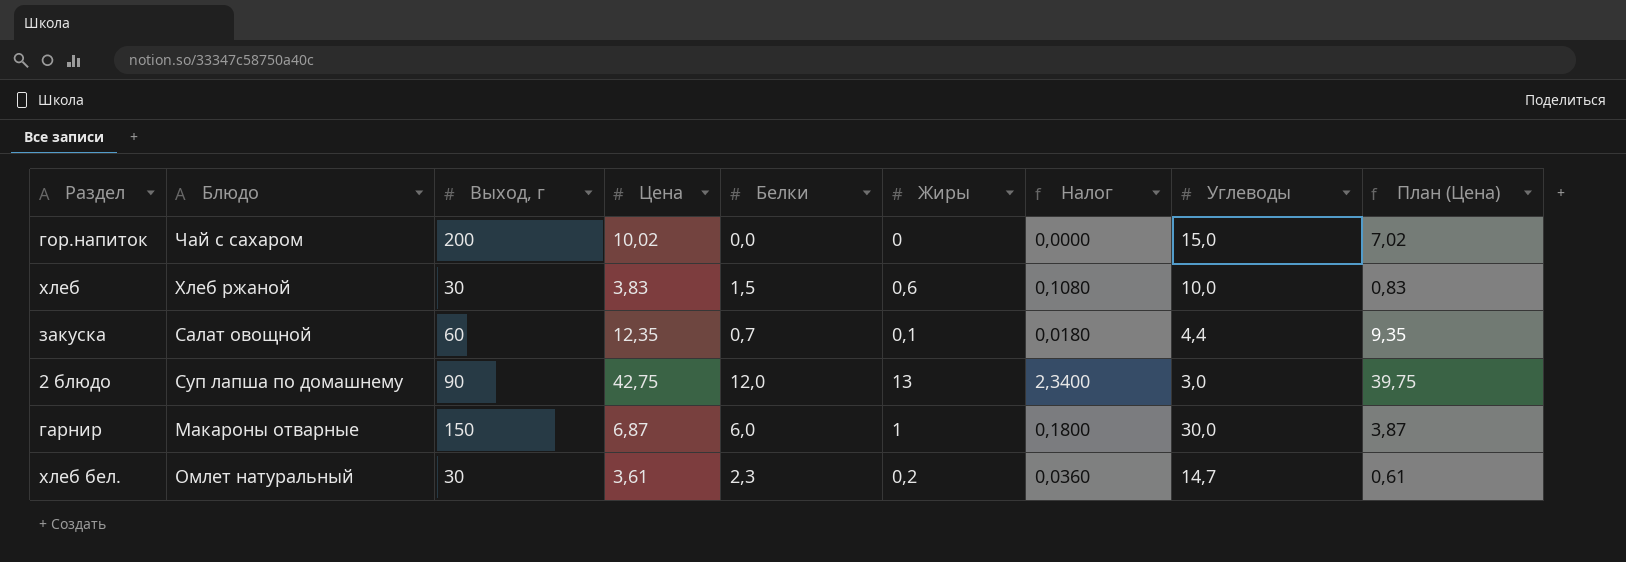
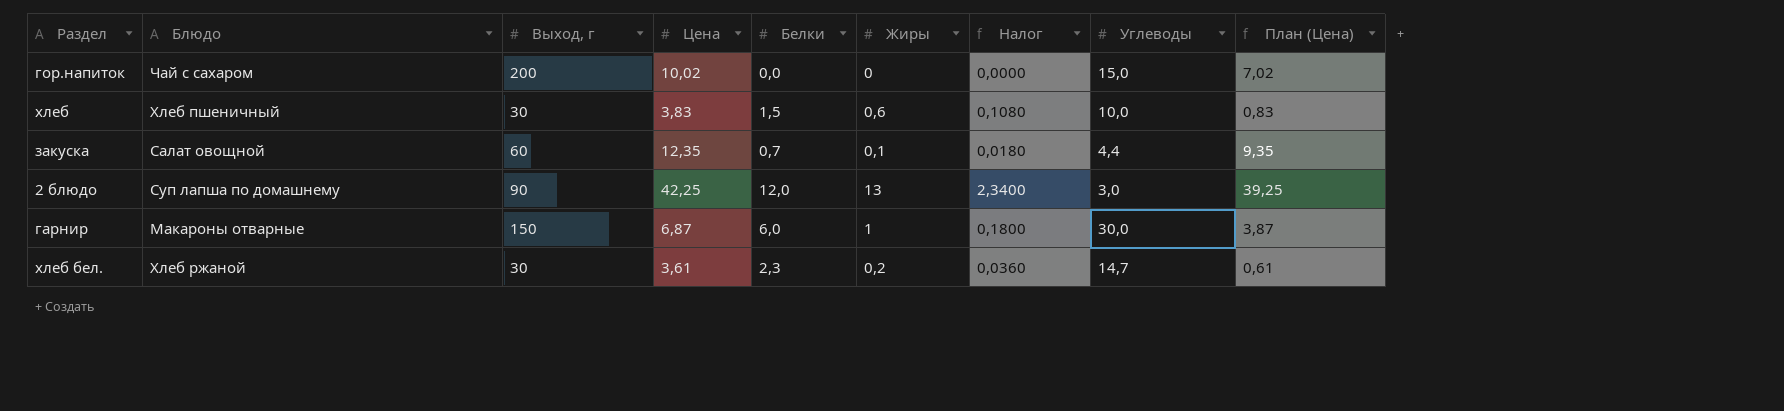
хлеб | Блюдо: Хлеб ржаной -> Хлеб пшеничный
2 блюдо | Цена: 42,75 -> 42,25
2 блюдо | План (Цена): 39,75 -> 39,25
хлеб бел. | Блюдо: Омлет натуральный -> Хлеб ржаной

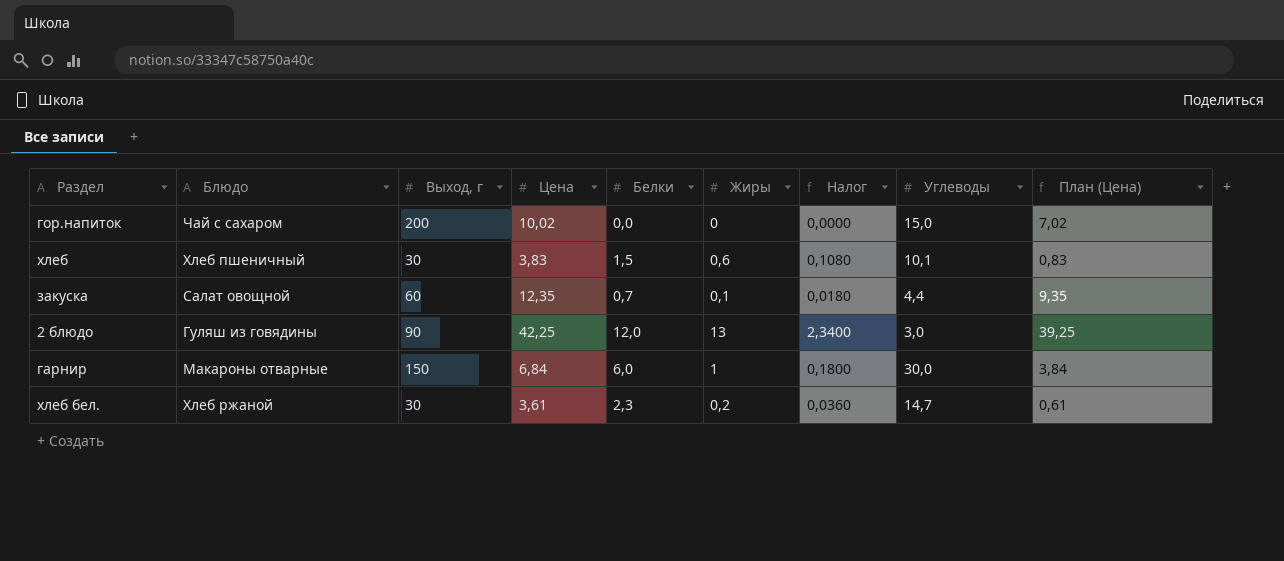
хлеб | Углеводы: 10,0 -> 10,1
2 блюдо | Блюдо: Суп лапша по домашнему -> Гуляш из говядины
гарнир | Цена: 6,87 -> 6,84
гарнир | План (Цена): 3,87 -> 3,84

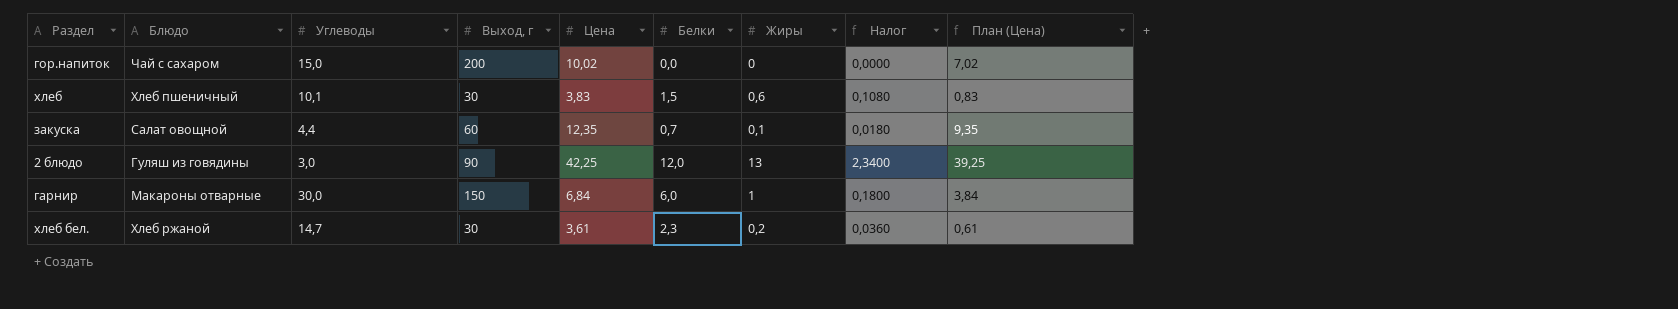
column Углеводы | position: 8 -> 3

